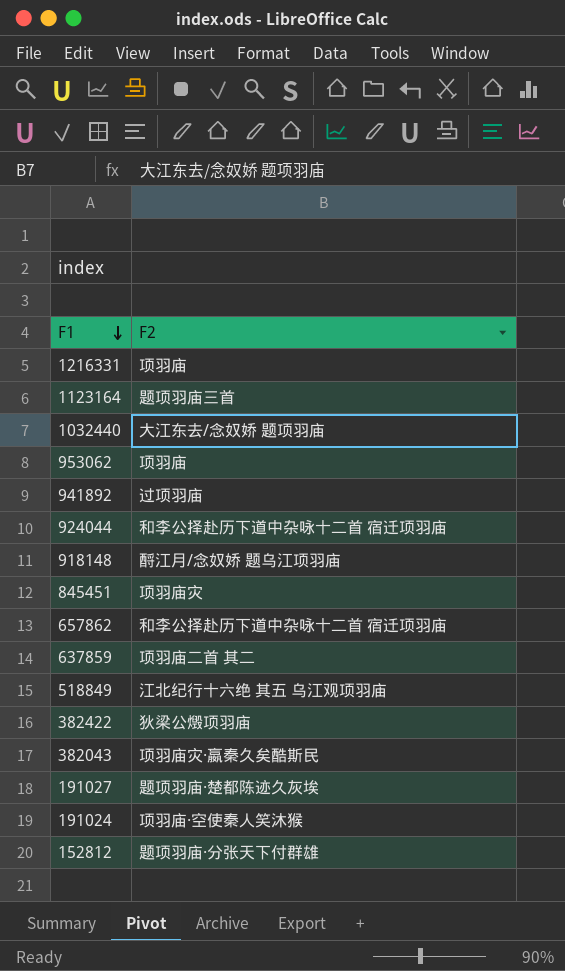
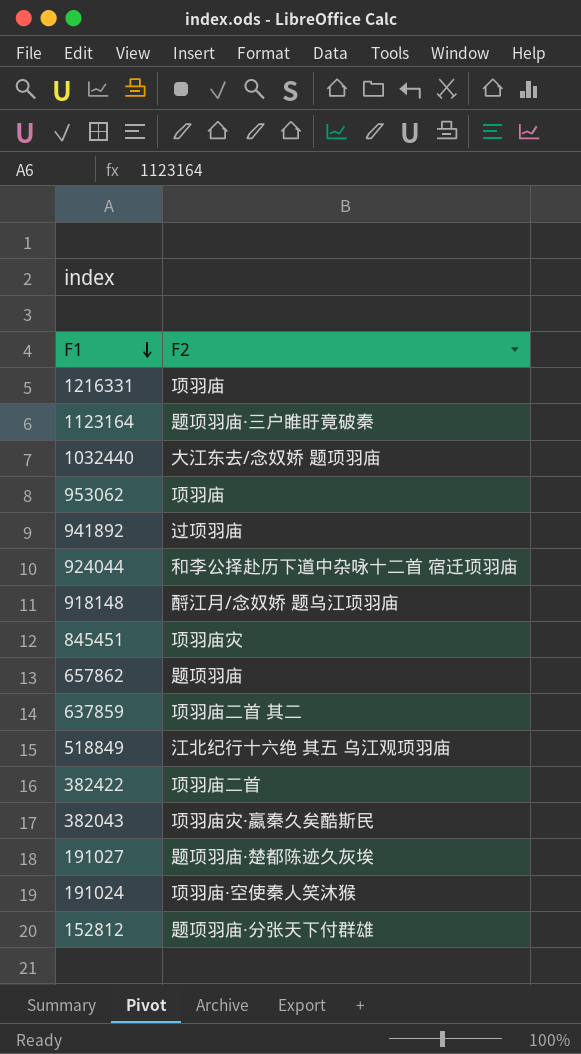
1123164 | F2: 题项羽庙三首 -> 题项羽庙·三户睢盱竟破秦
657862 | F2: 和李公择赴历下道中杂咏十二首 宿迁项羽庙 -> 题项羽庙
382422 | F2: 狄梁公燬项羽庙 -> 项羽庙二首

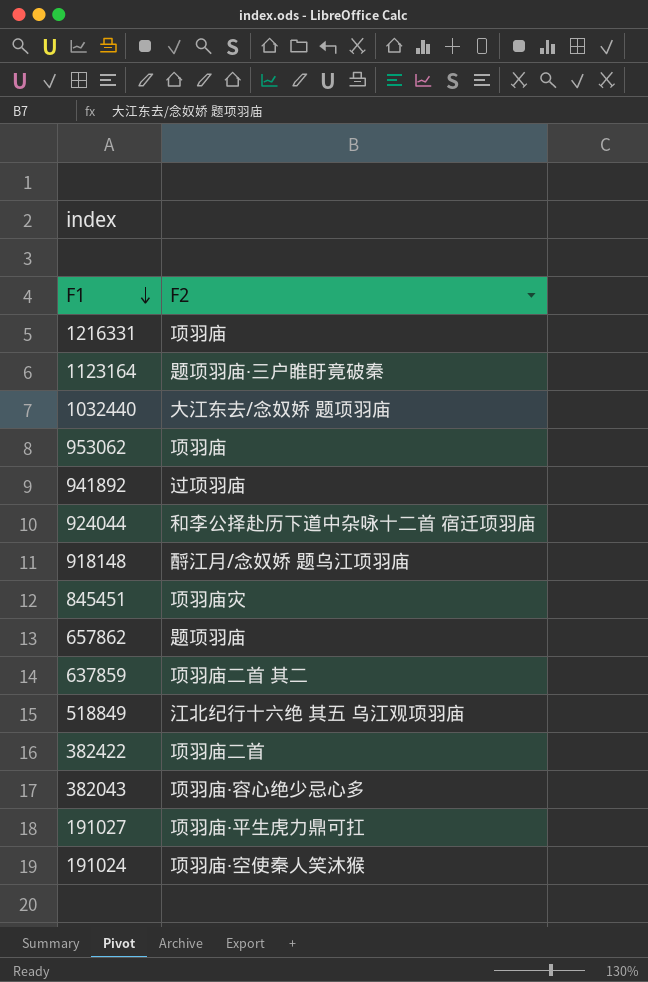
row 152812: 题项羽庙·分张天下付群雄 -> none
382043 | F2: 项羽庙灾·嬴秦久矣酷斯民 -> 项羽庙·容心绝少忌心多
191027 | F2: 题项羽庙·楚都陈迹久灰埃 -> 项羽庙·平生虎力鼎可扛

